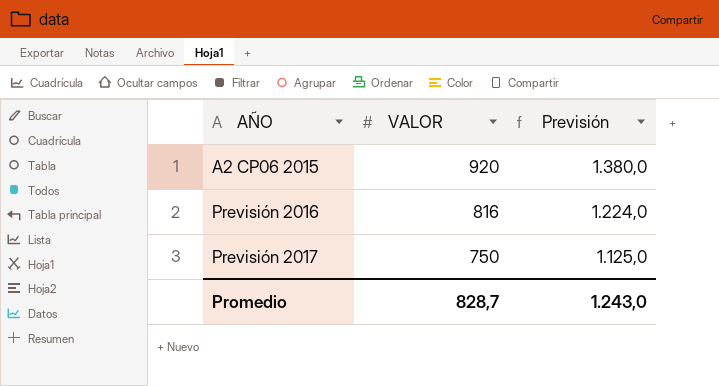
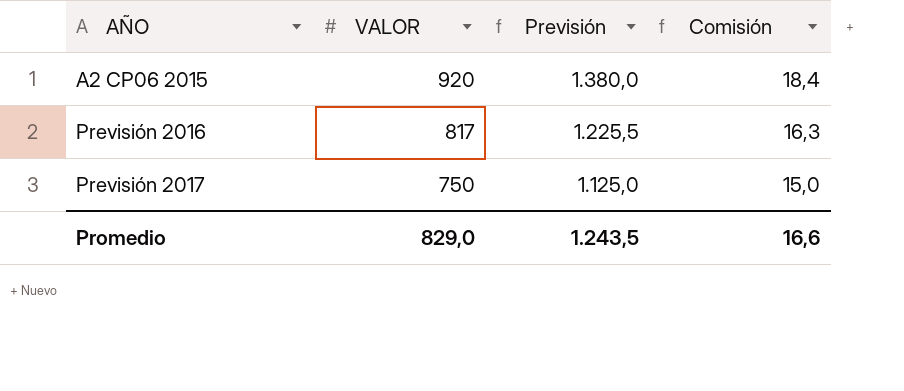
column Comisión | formula: none -> [VALOR] * 0,02
Previsión 2016 | VALOR: 816 -> 817
Previsión 2016 | Previsión: 1.224,0 -> 1.225,5
Promedio | VALOR: 828,7 -> 829,0
Promedio | Previsión: 1.243,0 -> 1.243,5

